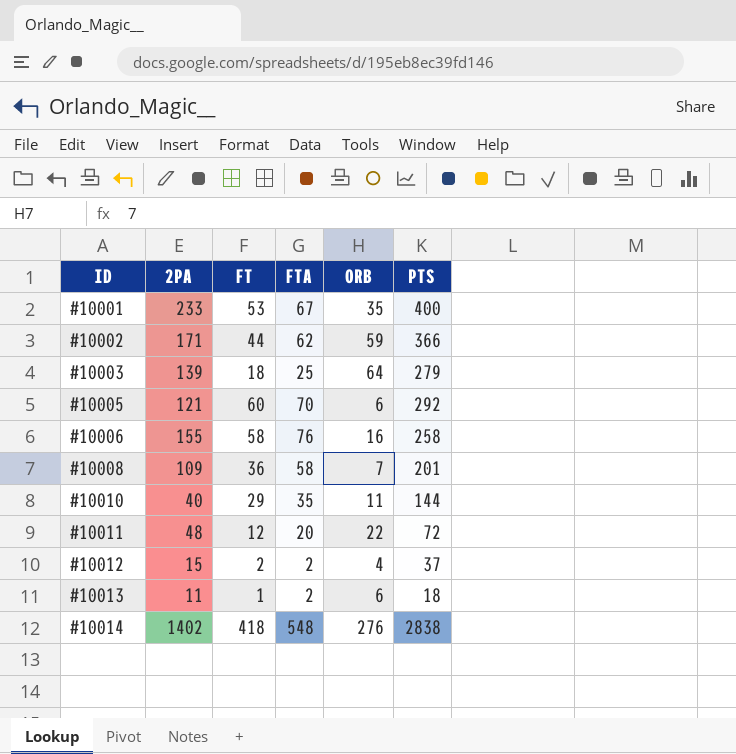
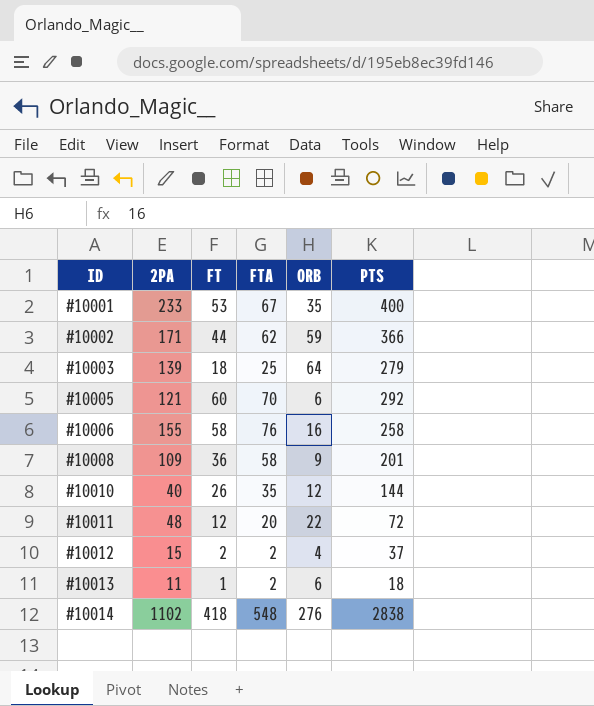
#10008 | ORB: 7 -> 9
#10010 | FT: 29 -> 26
#10010 | ORB: 11 -> 12
#10014 | 2PA: 1402 -> 1102

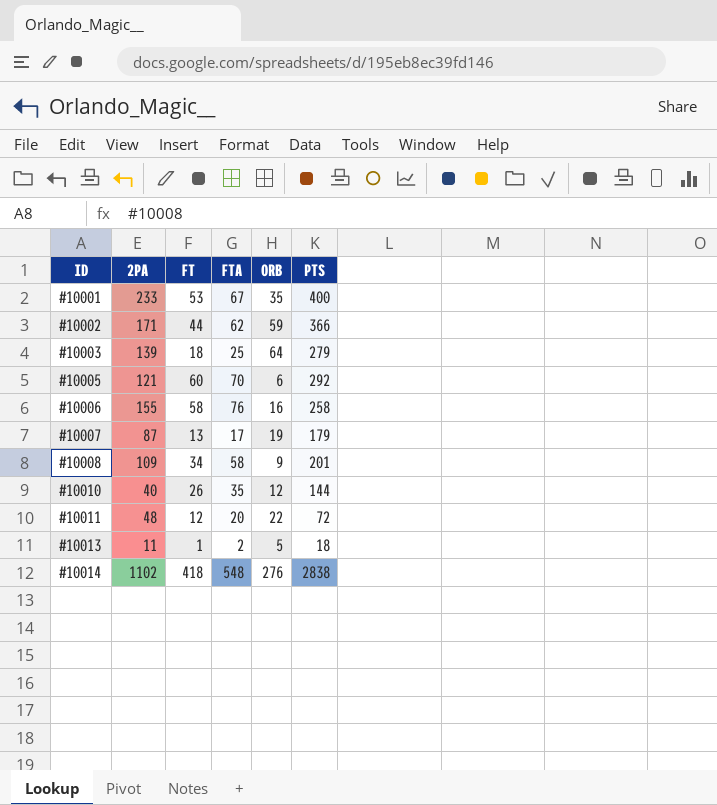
row #10012: 15 | 2 | 2 | 4 | 37 -> none
row #10007: none -> 87 | 13 | 17 | 19 | 179
#10008 | FT: 36 -> 34
#10013 | ORB: 6 -> 5

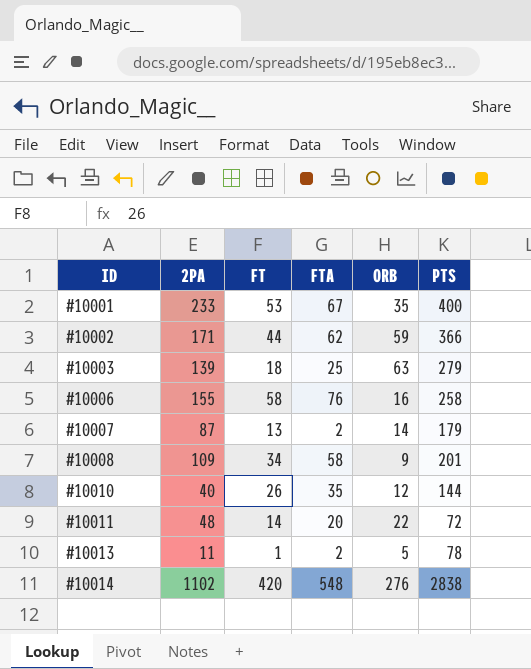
row #10005: 121 | 60 | 70 | 6 | 292 -> none
#10003 | ORB: 64 -> 63
#10007 | FTA: 17 -> 2
#10007 | ORB: 19 -> 14
#10011 | FT: 12 -> 14
#10013 | PTS: 18 -> 78
#10014 | FT: 418 -> 420

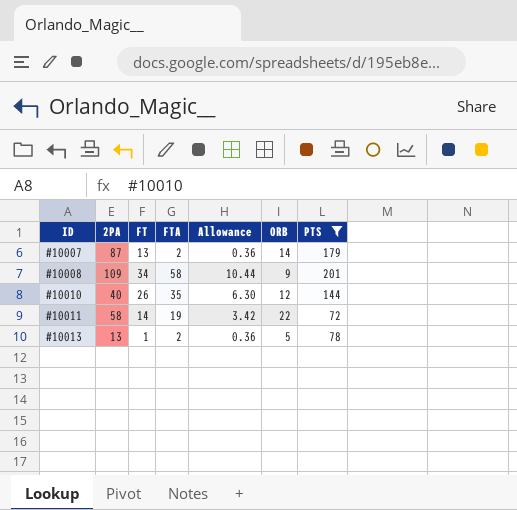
filter: none -> PTS <= 201
column Allowance | formula: none -> [FTA] * 0.18
#10011 | 2PA: 48 -> 58
#10011 | FTA: 20 -> 19
#10013 | 2PA: 11 -> 13

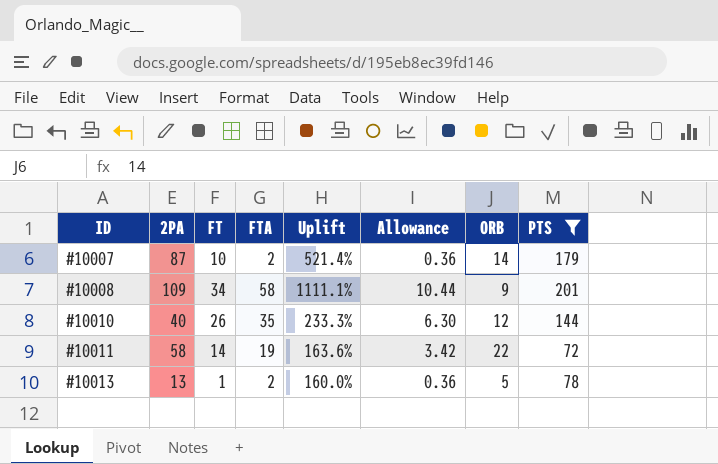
column Uplift | formula: none -> ([2PA] - [ORB]) / [ORB]
#10007 | FT: 13 -> 10

